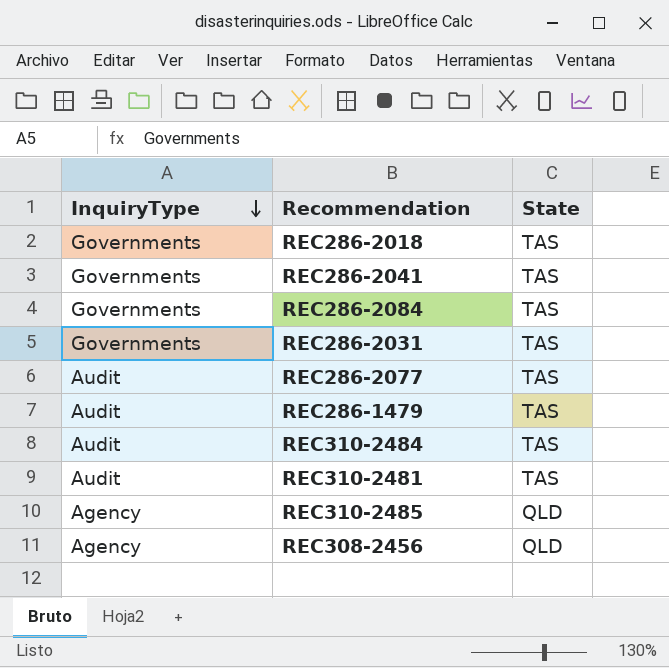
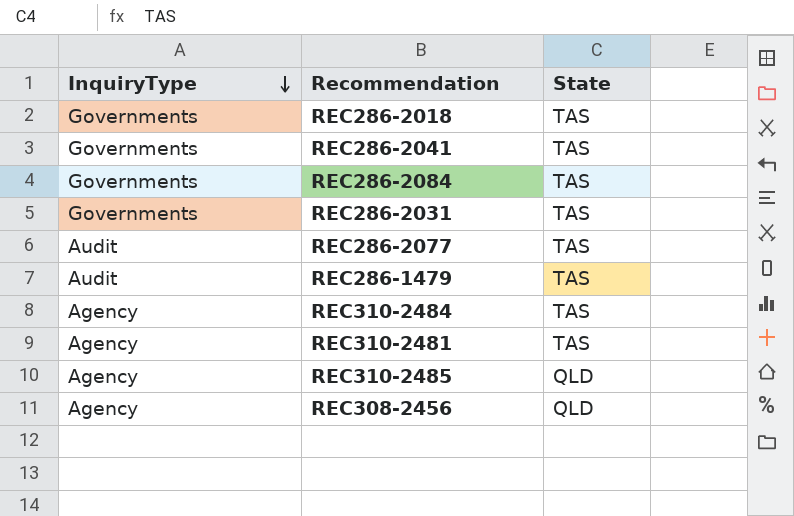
REC310-2484 | InquiryType: Audit -> Agency
REC310-2481 | InquiryType: Audit -> Agency

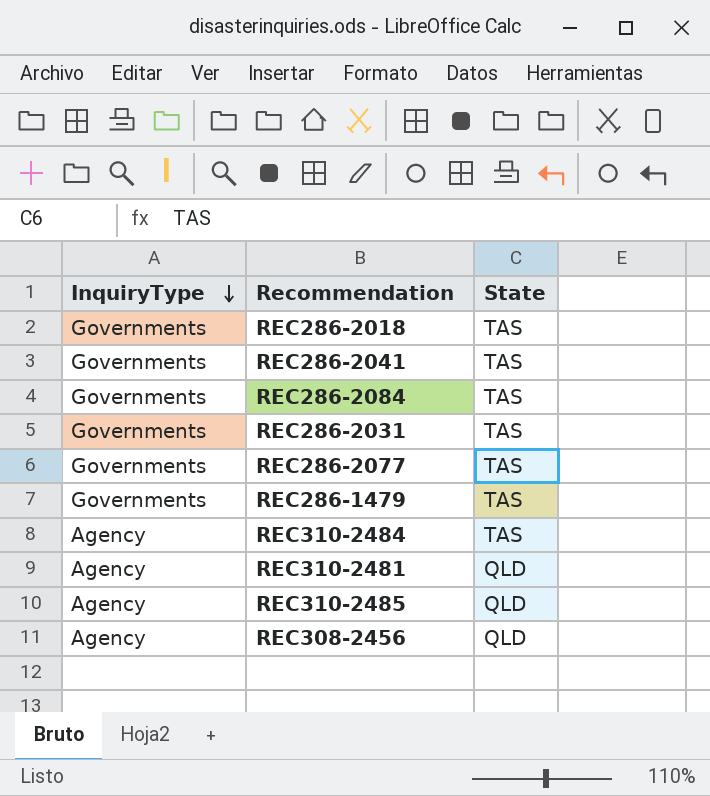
REC286-2077 | InquiryType: Audit -> Governments
REC286-1479 | InquiryType: Audit -> Governments
REC310-2481 | State: TAS -> QLD

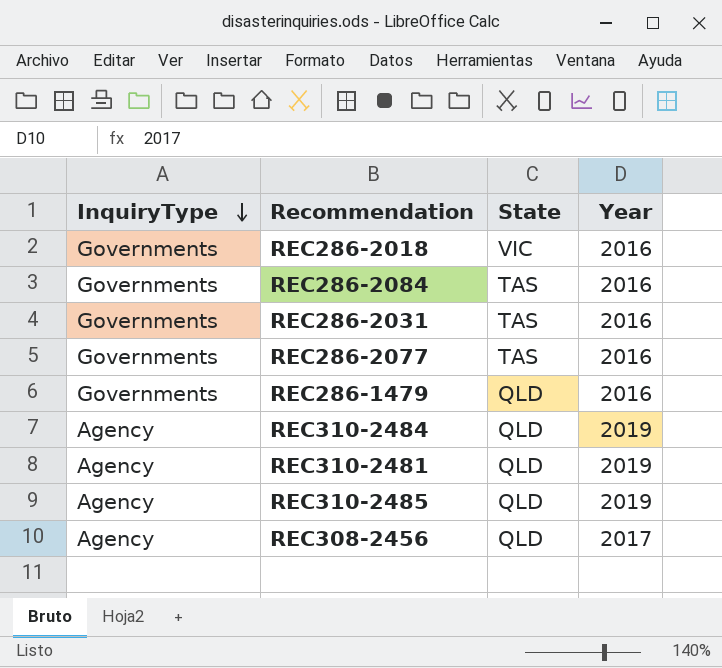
column Year | position: none -> 4
row REC286-2041: Governments | TAS -> none
REC286-2018 | State: TAS -> VIC
REC286-1479 | State: TAS -> QLD
REC310-2484 | State: TAS -> QLD

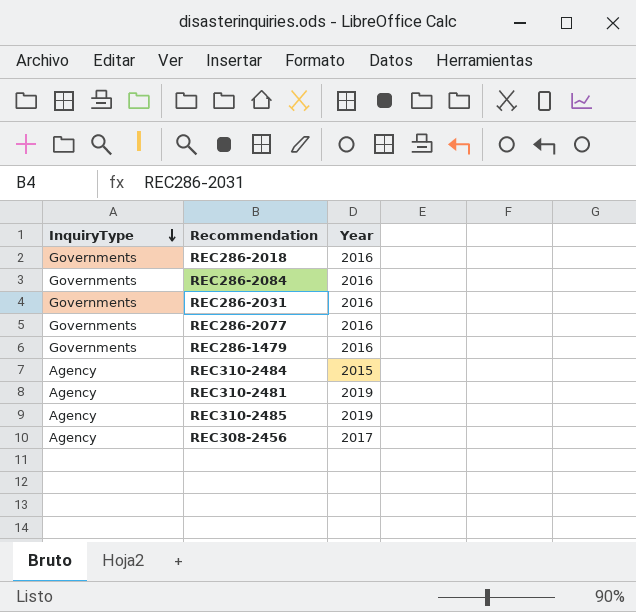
column State | position: 3 -> none
REC310-2484 | Year: 2019 -> 2015

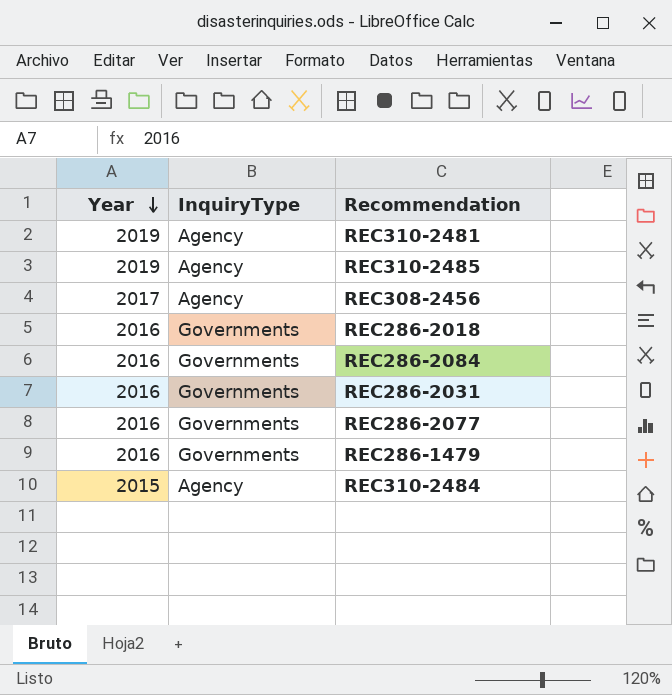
row order: InquiryType descending -> Year descending
column Year | position: 3 -> 1

